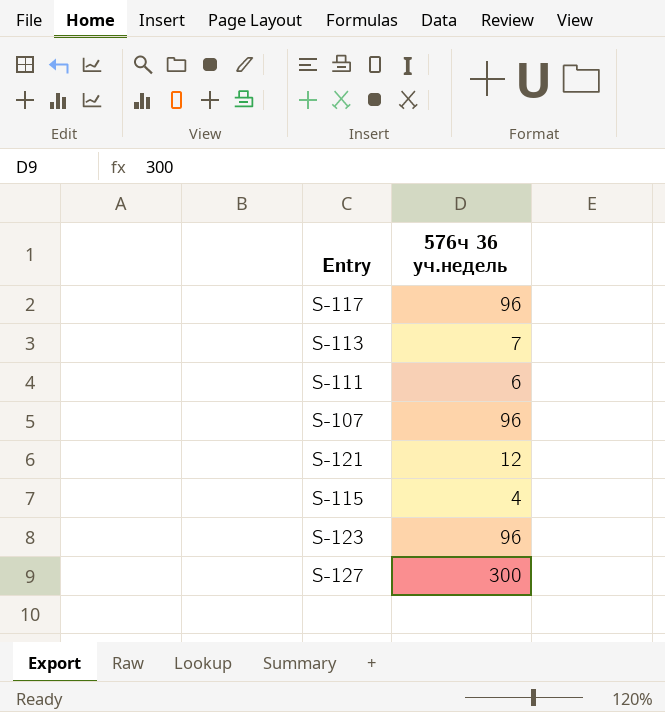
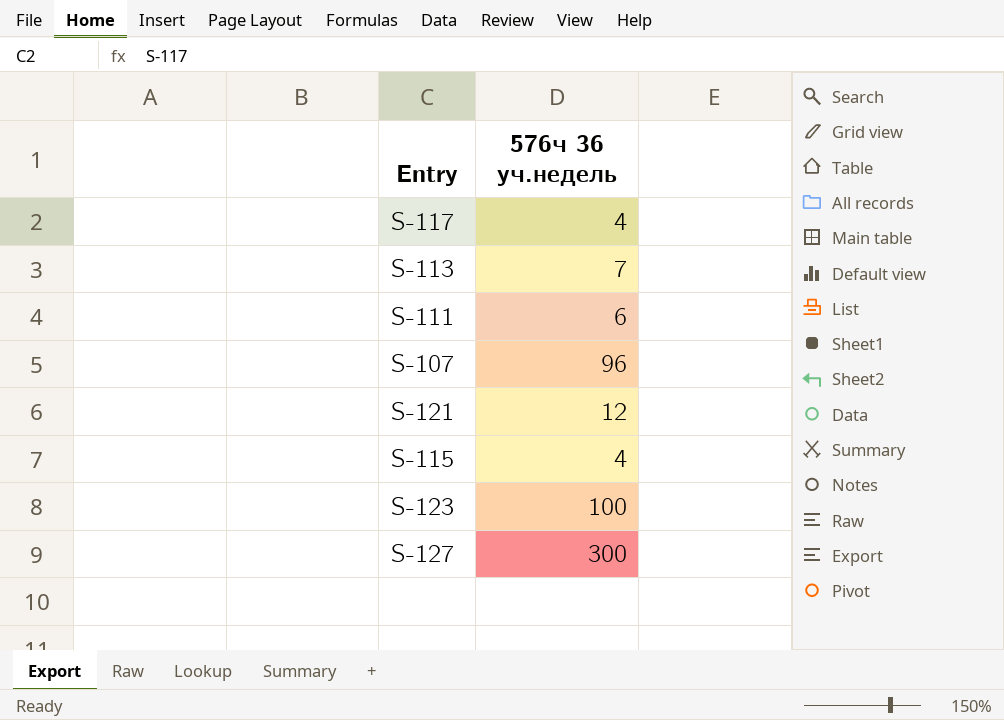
S-117 | 576ч 36 уч.недель: 96 -> 4
S-123 | 576ч 36 уч.недель: 96 -> 100

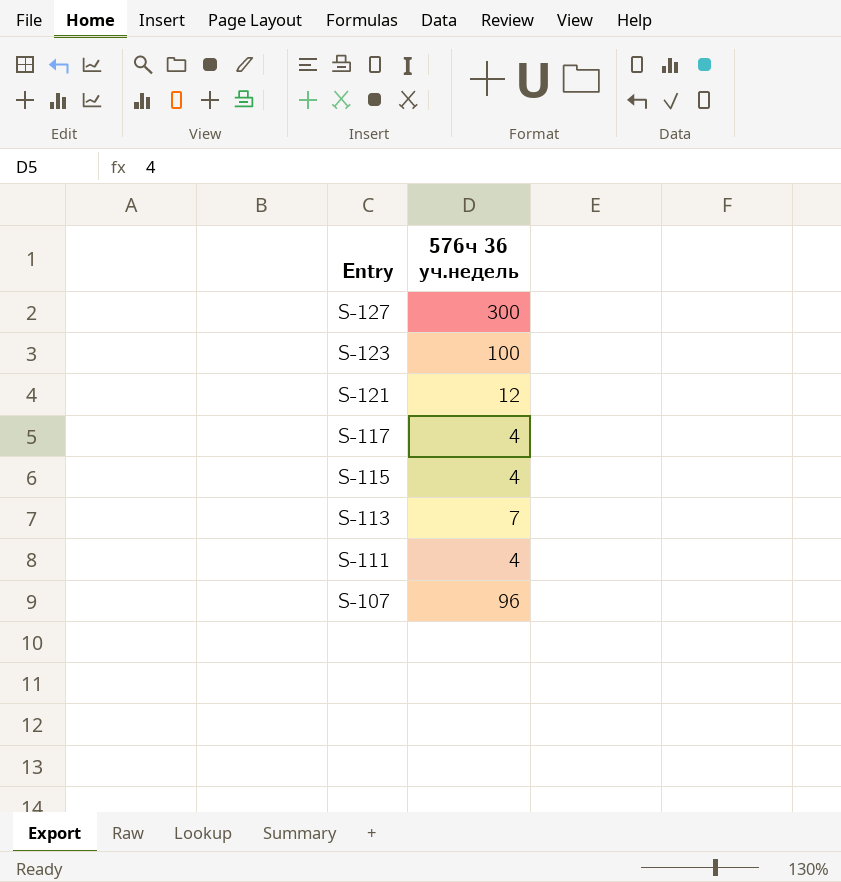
row order: none -> Entry descending
S-111 | 576ч 36 уч.недель: 6 -> 4

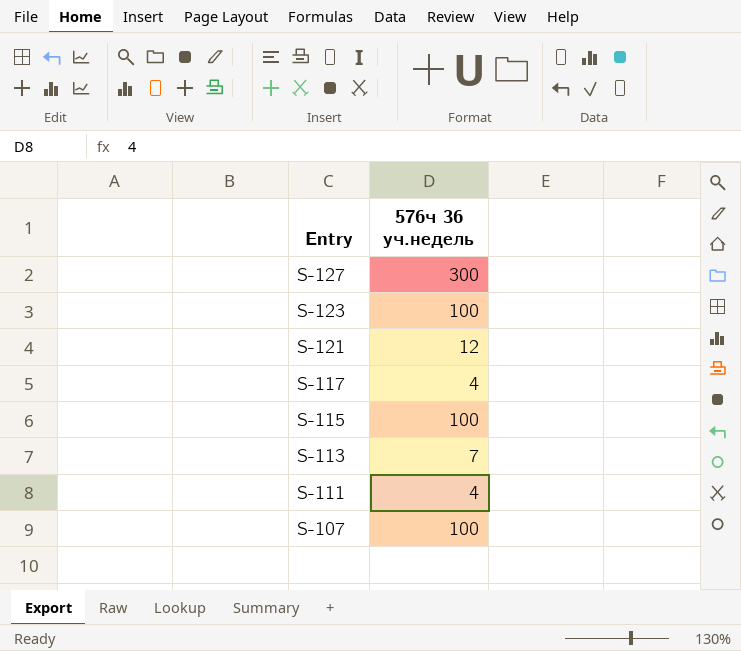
S-115 | 576ч 36 уч.недель: 4 -> 100
S-107 | 576ч 36 уч.недель: 96 -> 100

